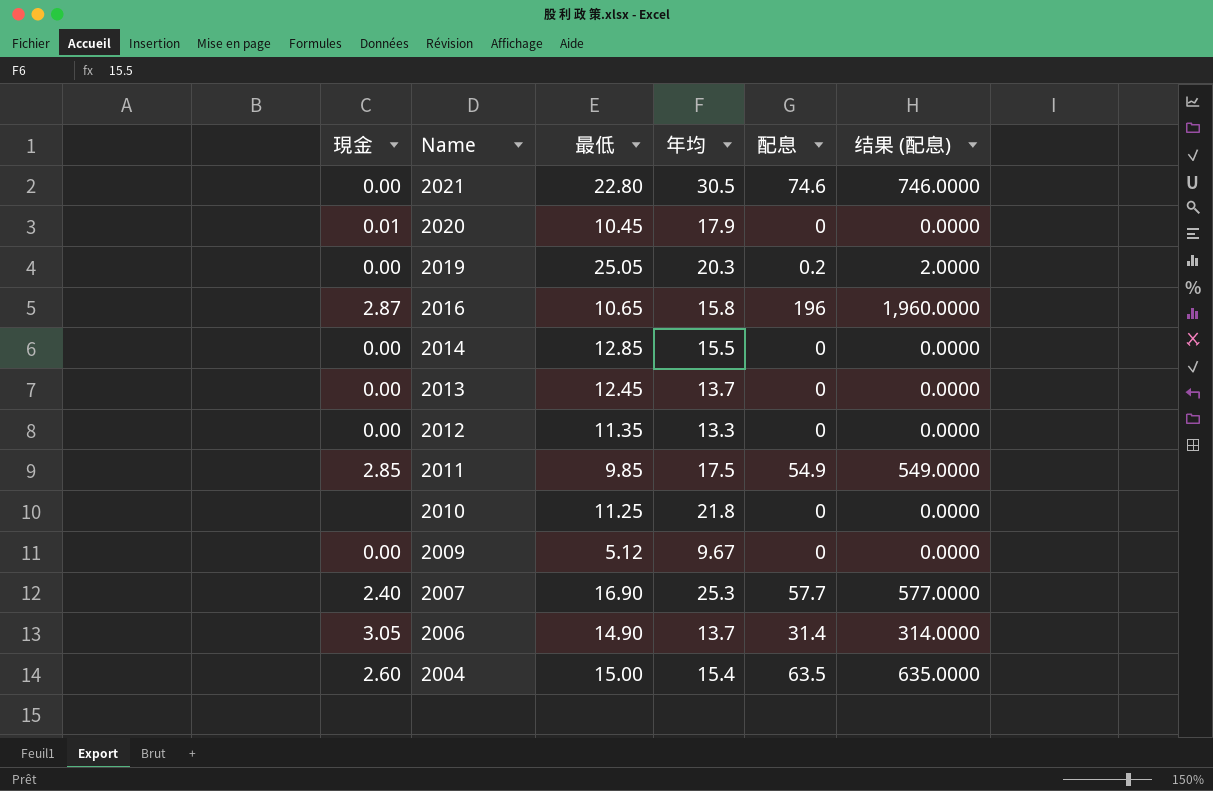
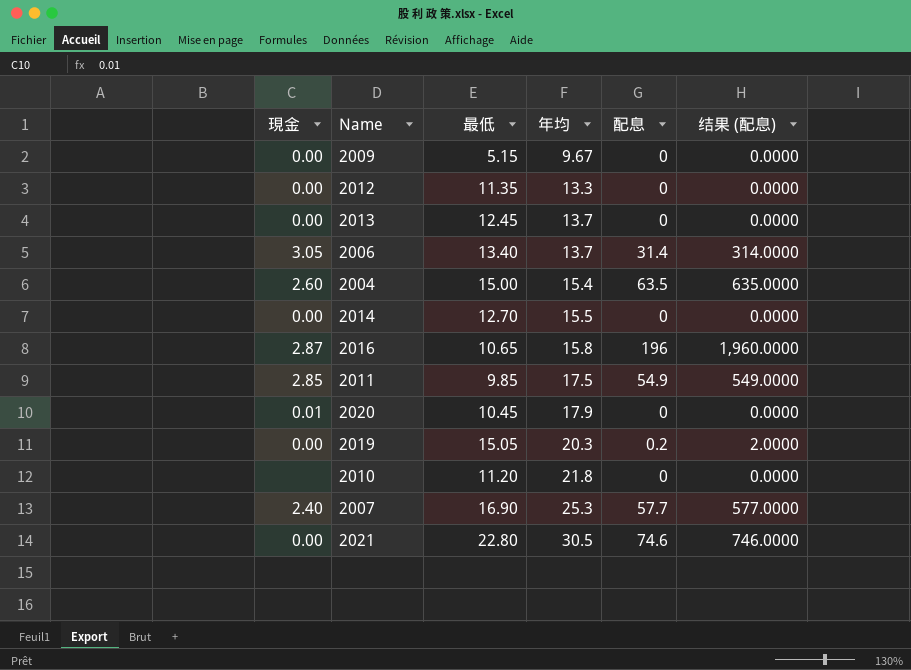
row order: Name descending -> 年均 ascending
2009 | 最低: 5.12 -> 5.15
2006 | 最低: 14.90 -> 13.40
2014 | 最低: 12.85 -> 12.70
2019 | 最低: 25.05 -> 15.05
2010 | 最低: 11.25 -> 11.20

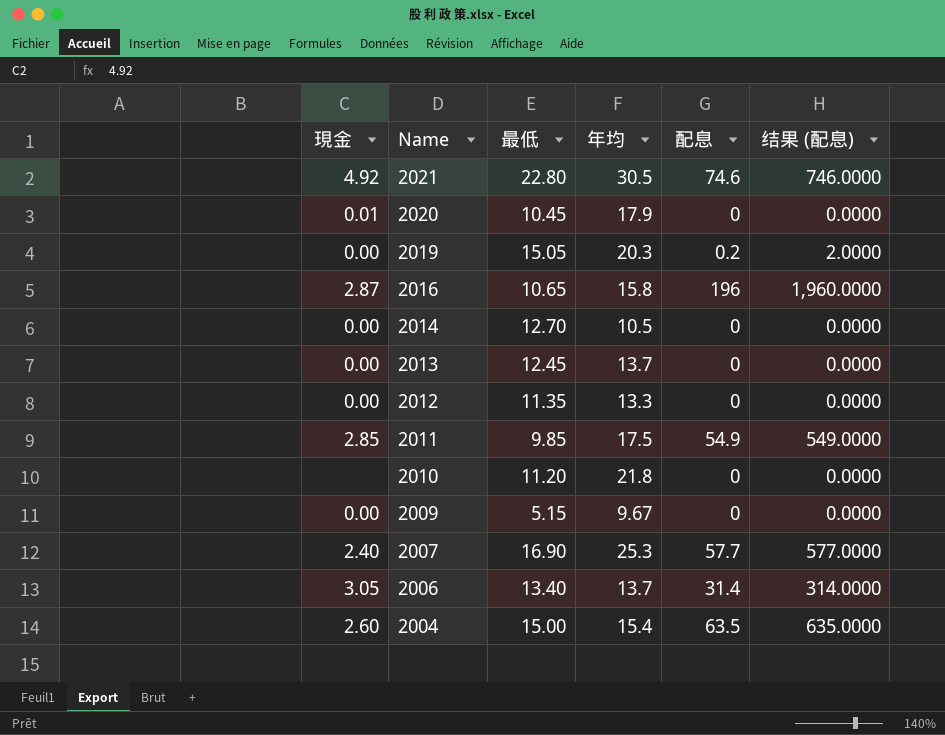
row order: 年均 ascending -> Name descending
2021 | 現金: 0.00 -> 4.92
2014 | 年均: 15.5 -> 10.5

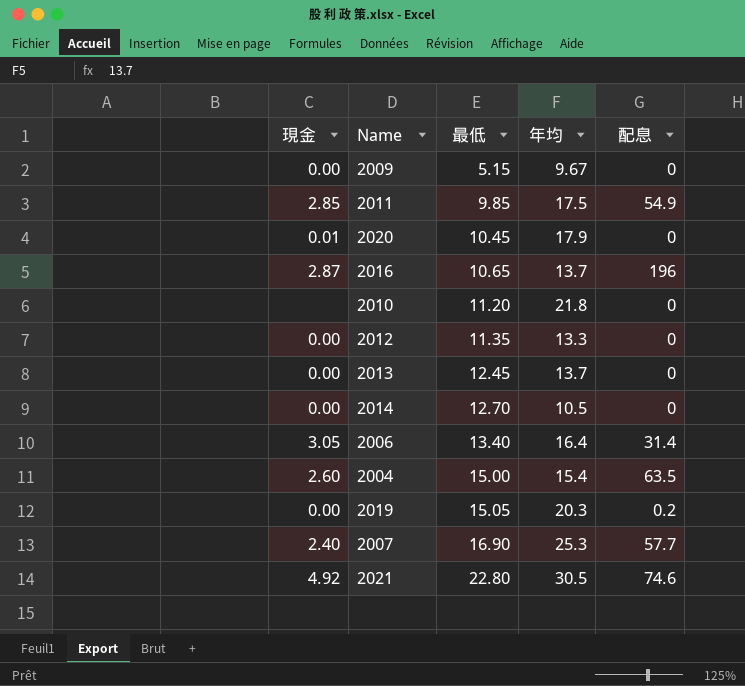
row order: Name descending -> 最低 ascending
column 结果 (配息) | formula: [配息] * 10 -> none
2016 | 年均: 15.8 -> 13.7
2006 | 年均: 13.7 -> 16.4

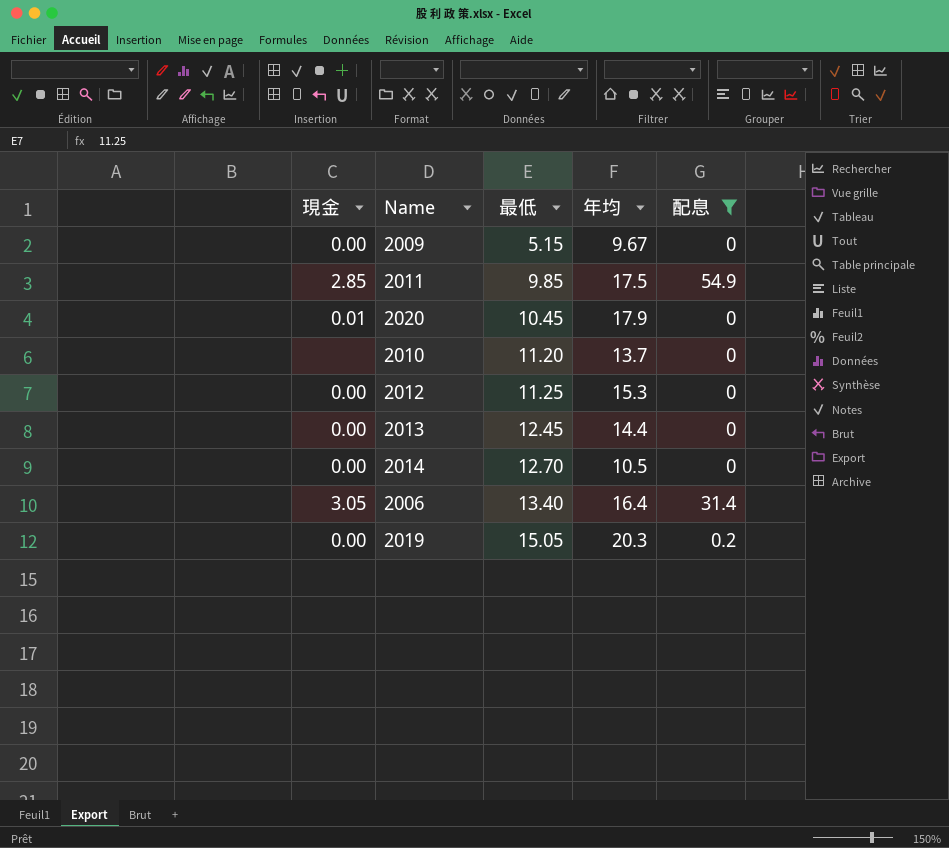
filter: none -> 配息 <= 54.9
2010 | 年均: 21.8 -> 13.7
2012 | 最低: 11.35 -> 11.25
2012 | 年均: 13.3 -> 15.3
2013 | 年均: 13.7 -> 14.4

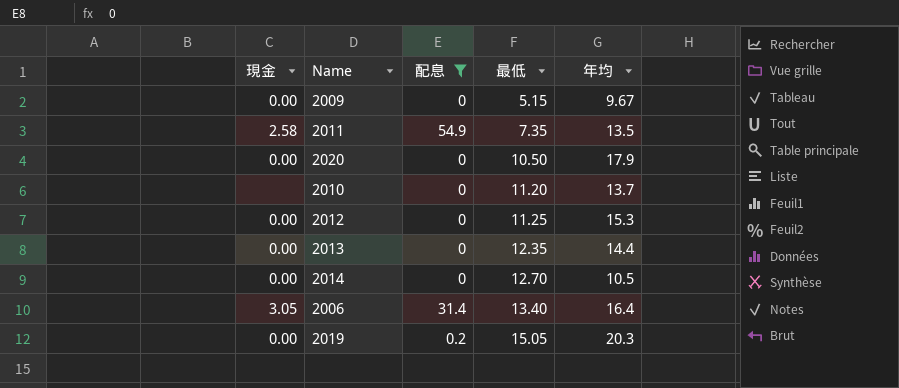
column 配息 | position: 5 -> 3
2011 | 現金: 2.85 -> 2.58
2011 | 最低: 9.85 -> 7.35
2011 | 年均: 17.5 -> 13.5
2020 | 現金: 0.01 -> 0.00
2020 | 最低: 10.45 -> 10.50
2013 | 最低: 12.45 -> 12.35

